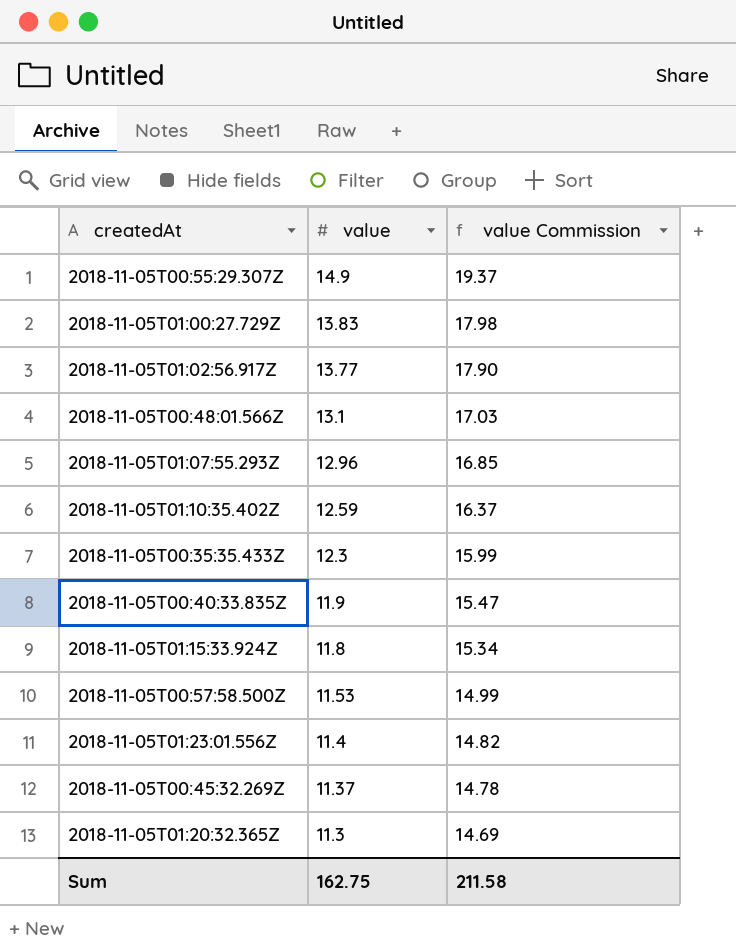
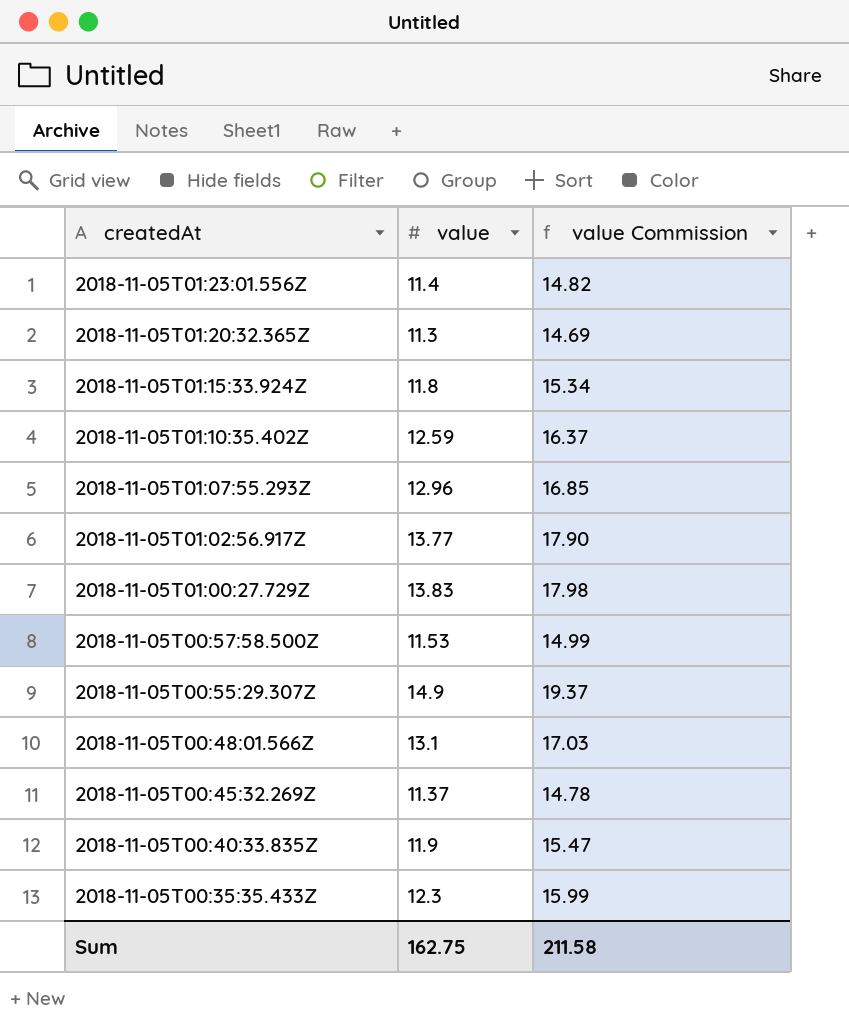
row order: value descending -> createdAt descending

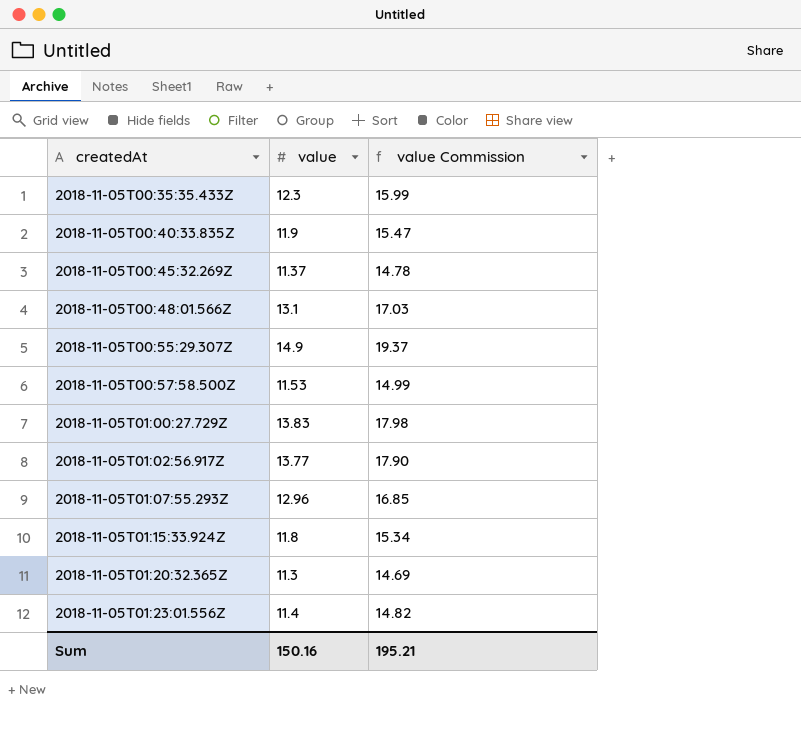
row order: createdAt descending -> createdAt ascending
row 2018-11-05T01:10:35.402Z: 12.59 | 16.37 -> none
Sum | value: 162.75 -> 150.16
Sum | value Commission: 211.58 -> 195.21

